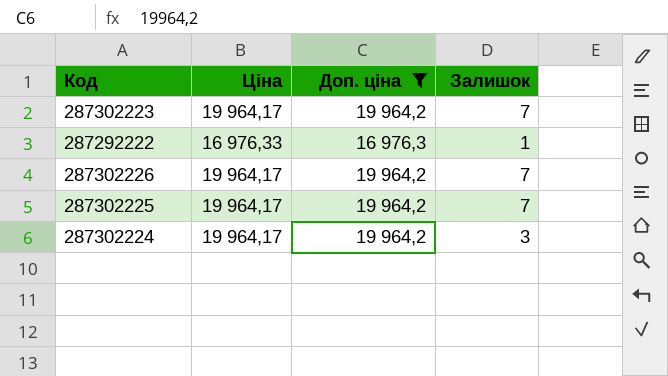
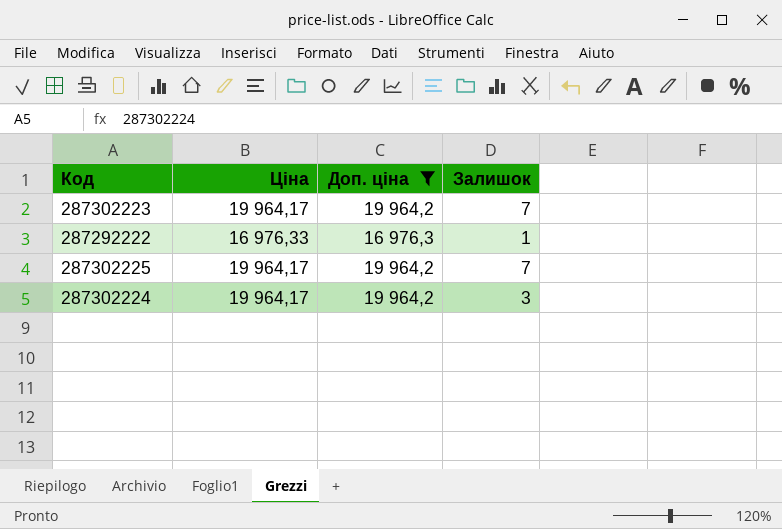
row 287302226: 19 964,17 | 19 964,2 | 7 -> none

